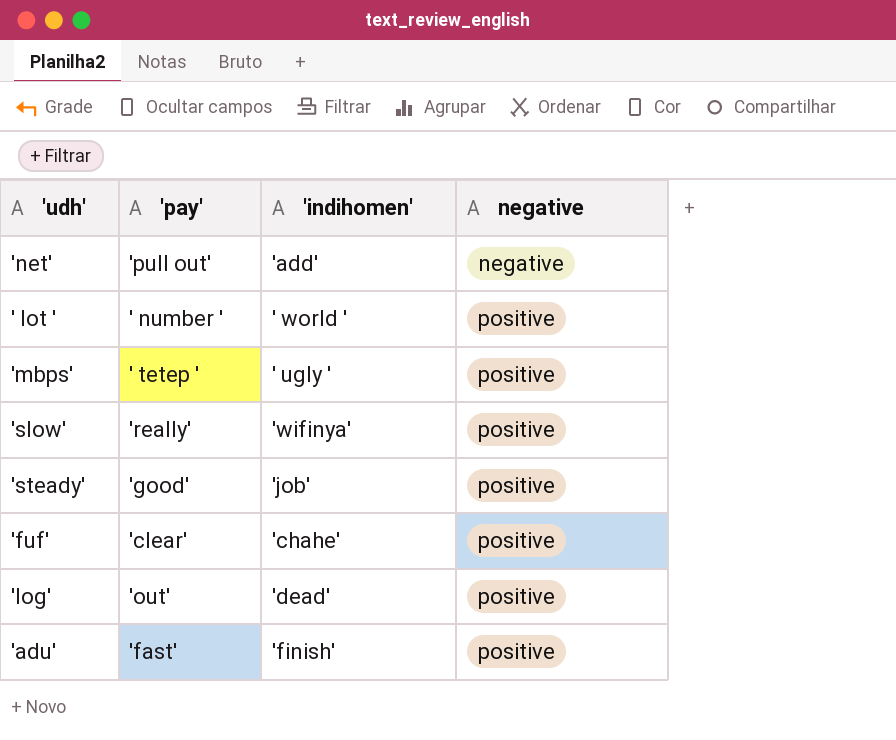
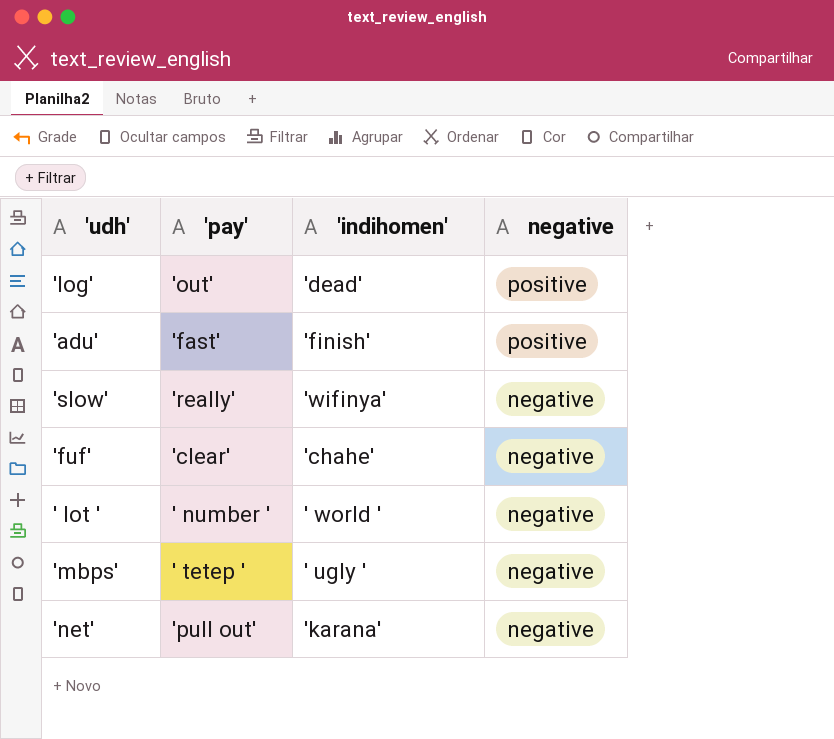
row order: negative ascending -> negative descending
row 'steady': 'good' | 'job' | positive -> none
'slow' | negative: positive -> negative
'fuf' | negative: positive -> negative
' lot ' | negative: positive -> negative
'mbps' | negative: positive -> negative
'net' | 'indihomen': 'add' -> 'karana'

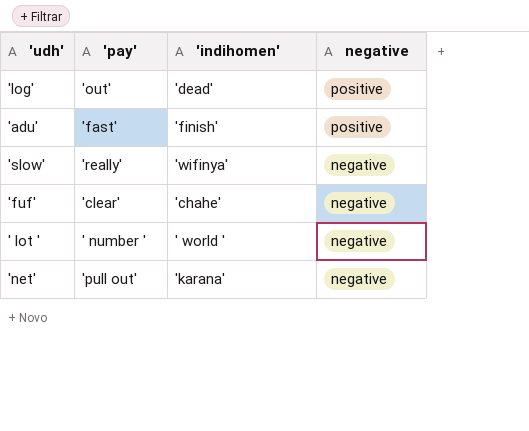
row 'mbps': ' tetep ' | ' ugly ' | negative -> none

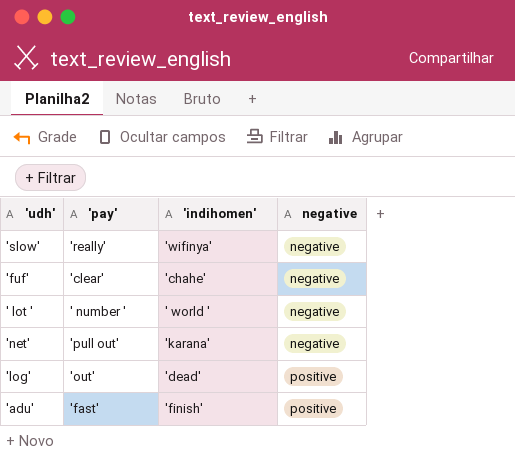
row order: negative descending -> negative ascending

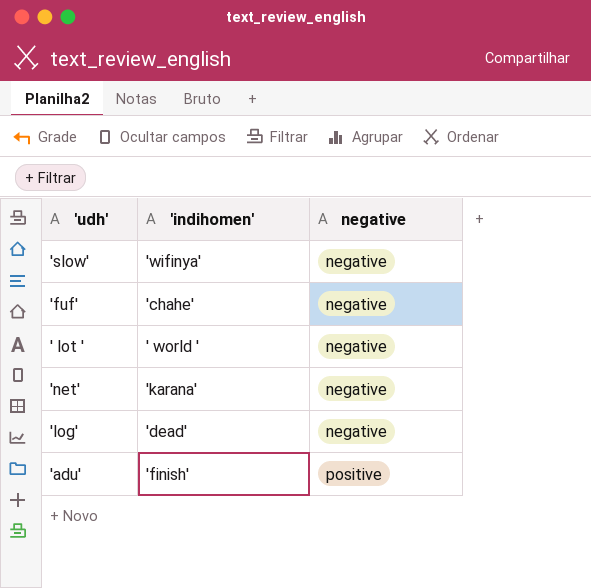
column 'pay' | position: 2 -> none
'log' | negative: positive -> negative

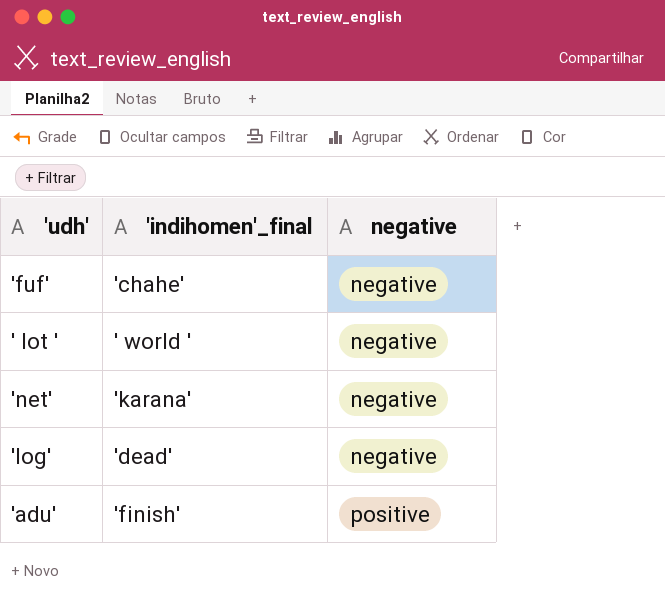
column name: 'indihomen' -> 'indihomen'_final
row 'slow': 'wifinya' | negative -> none

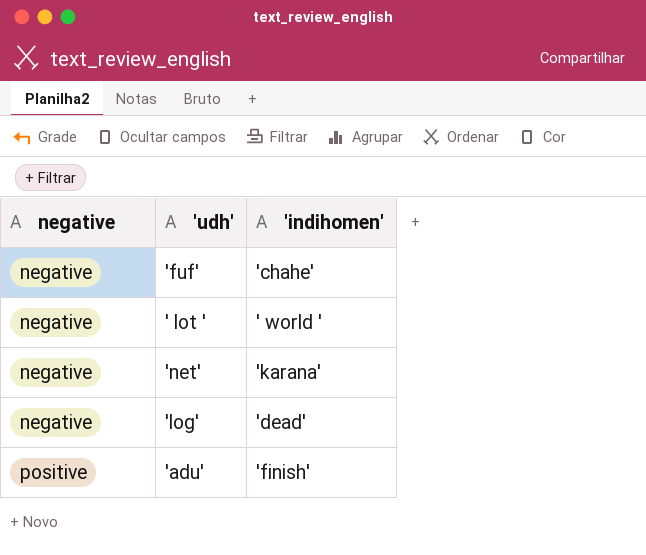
column negative | position: 3 -> 1
column name: 'indihomen'_final -> 'indihomen'

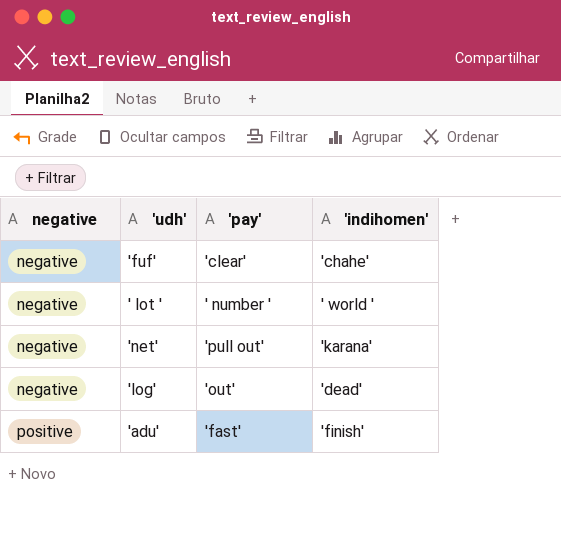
column 'pay' | position: none -> 3

